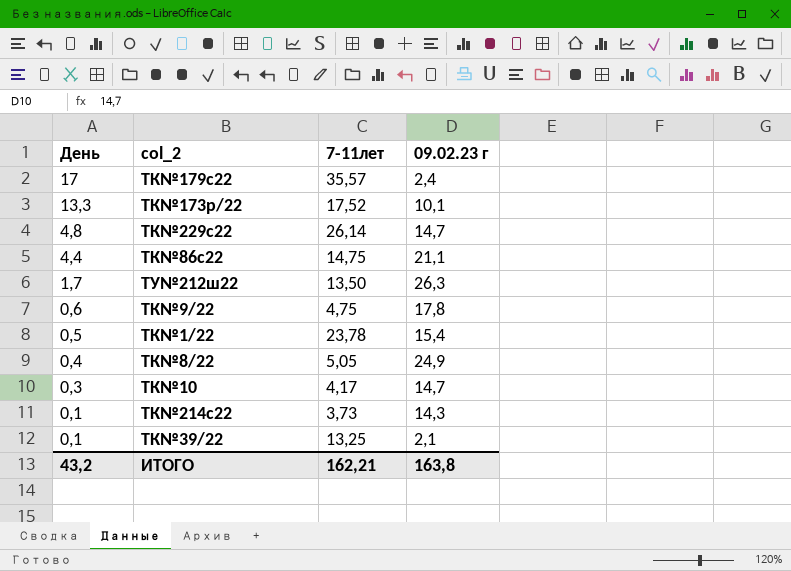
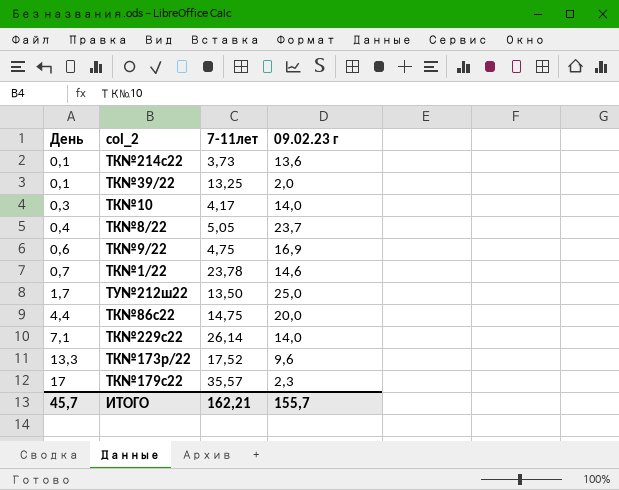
row order: День descending -> День ascending
ТК№214с22 | 09.02.23 г: 14,3 -> 13,6
ТК№39/22 | 09.02.23 г: 2,1 -> 2,0
ТК№10 | 09.02.23 г: 14,7 -> 14,0
ТК№8/22 | 09.02.23 г: 24,9 -> 23,7
ТК№9/22 | 09.02.23 г: 17,8 -> 16,9
ТК№1/22 | День: 0,5 -> 0,7
ТК№1/22 | 09.02.23 г: 15,4 -> 14,6
ТУ№212ш22 | 09.02.23 г: 26,3 -> 25,0
ТК№86с22 | 09.02.23 г: 21,1 -> 20,0
ТК№229с22 | День: 4,8 -> 7,1
ТК№229с22 | 09.02.23 г: 14,7 -> 14,0
ТК№173р/22 | 09.02.23 г: 10,1 -> 9,6
ТК№179с22 | 09.02.23 г: 2,4 -> 2,3
ИТОГО | День: 43,2 -> 45,7
ИТОГО | 09.02.23 г: 163,8 -> 155,7

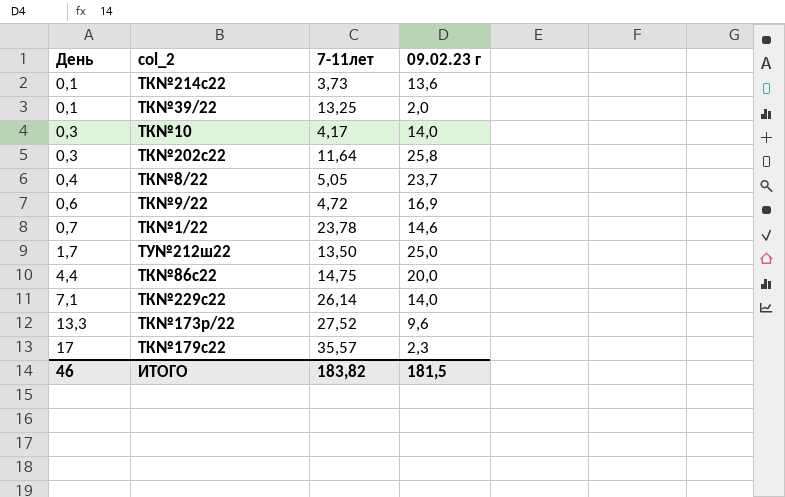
row ТК№202с22: none -> 0,3 | 11,64 | 25,8
ТК№9/22 | 7-11лет: 4,75 -> 4,72
ТК№173р/22 | 7-11лет: 17,52 -> 27,52
ИТОГО | День: 45,7 -> 46
ИТОГО | 7-11лет: 162,21 -> 183,82
ИТОГО | 09.02.23 г: 155,7 -> 181,5

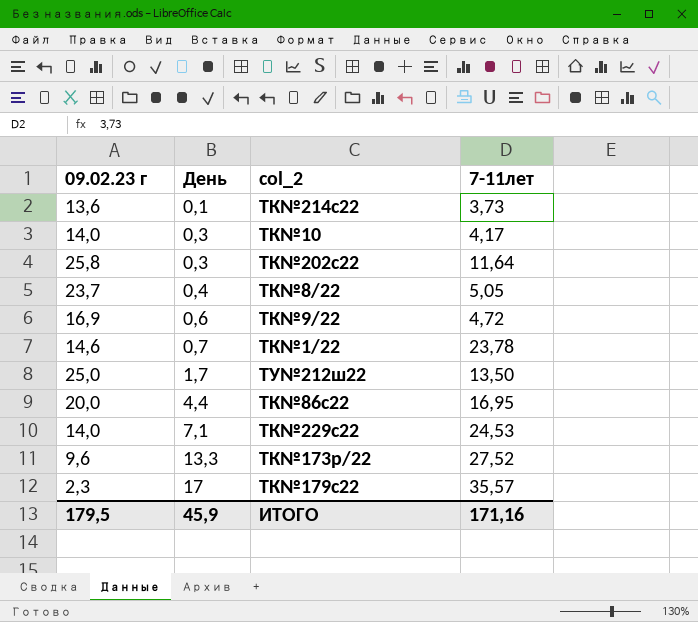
column 09.02.23 г | position: 4 -> 1
row ТК№39/22: 0,1 | 13,25 | 2,0 -> none
ТК№86с22 | 7-11лет: 14,75 -> 16,95
ТК№229с22 | 7-11лет: 26,14 -> 24,53
ИТОГО | 09.02.23 г: 181,5 -> 179,5
ИТОГО | День: 46 -> 45,9
ИТОГО | 7-11лет: 183,82 -> 171,16

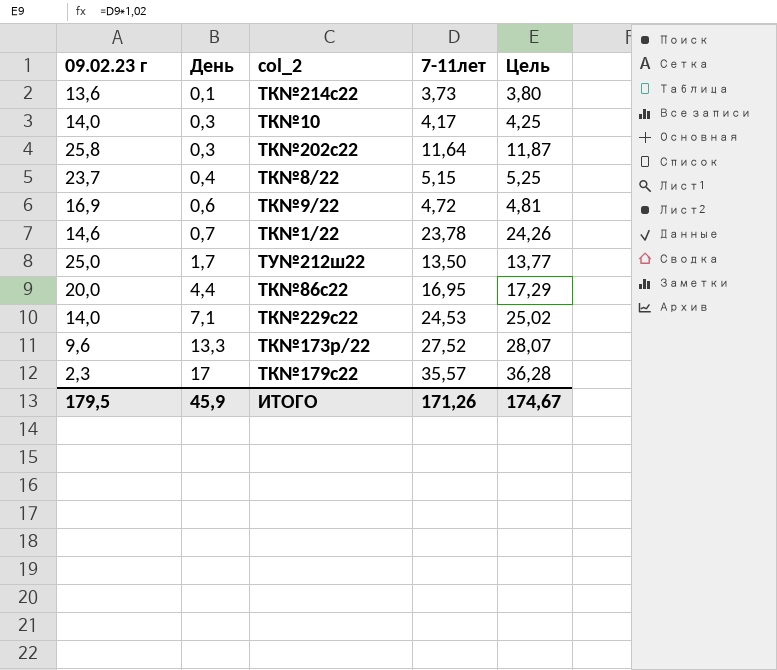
column Цель | formula: none -> [7-11лет] * 1,02
ТК№8/22 | 7-11лет: 5,05 -> 5,15
ИТОГО | 7-11лет: 171,16 -> 171,26

